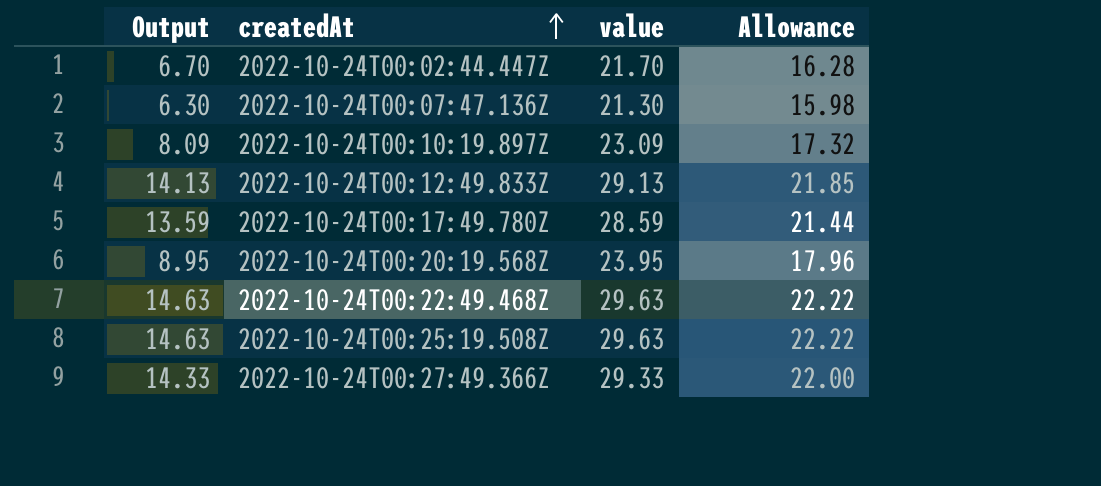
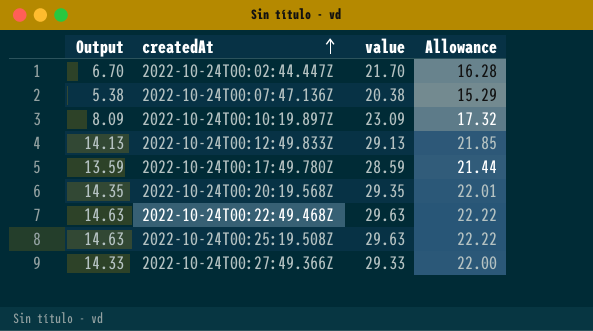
2022-10-24T00:07:47.136Z | Output: 6.30 -> 5.38
2022-10-24T00:07:47.136Z | value: 21.30 -> 20.38
2022-10-24T00:07:47.136Z | Allowance: 15.98 -> 15.29
2022-10-24T00:20:19.568Z | Output: 8.95 -> 14.35
2022-10-24T00:20:19.568Z | value: 23.95 -> 29.35
2022-10-24T00:20:19.568Z | Allowance: 17.96 -> 22.01

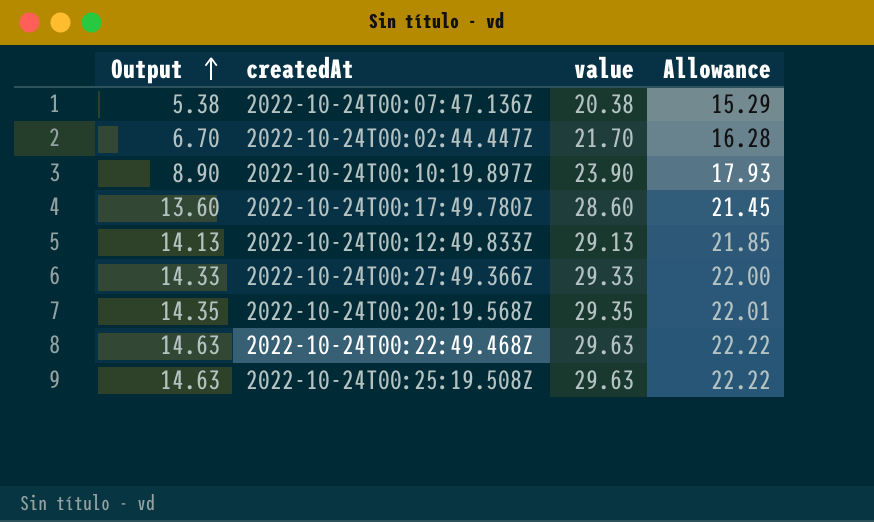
row order: createdAt ascending -> Output ascending
2022-10-24T00:10:19.897Z | Output: 8.09 -> 8.90
2022-10-24T00:10:19.897Z | value: 23.09 -> 23.90
2022-10-24T00:10:19.897Z | Allowance: 17.32 -> 17.93
2022-10-24T00:17:49.780Z | Output: 13.59 -> 13.60
2022-10-24T00:17:49.780Z | value: 28.59 -> 28.60
2022-10-24T00:17:49.780Z | Allowance: 21.44 -> 21.45

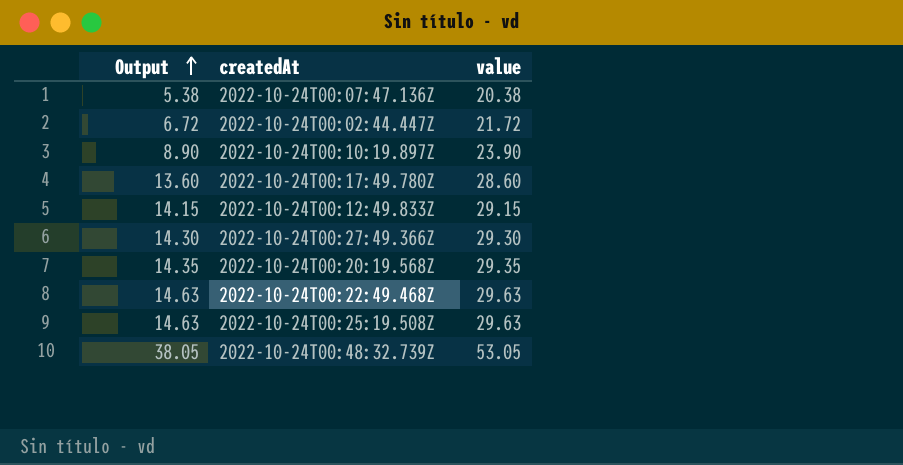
column Allowance | formula: [value] * 0.75 -> none
2022-10-24T00:02:44.447Z | Output: 6.70 -> 6.72
2022-10-24T00:02:44.447Z | value: 21.70 -> 21.72
2022-10-24T00:12:49.833Z | Output: 14.13 -> 14.15
2022-10-24T00:12:49.833Z | value: 29.13 -> 29.15
2022-10-24T00:27:49.366Z | Output: 14.33 -> 14.30
2022-10-24T00:27:49.366Z | value: 29.33 -> 29.30
row 2022-10-24T00:48:32.739Z: none -> 38.05 | 53.05

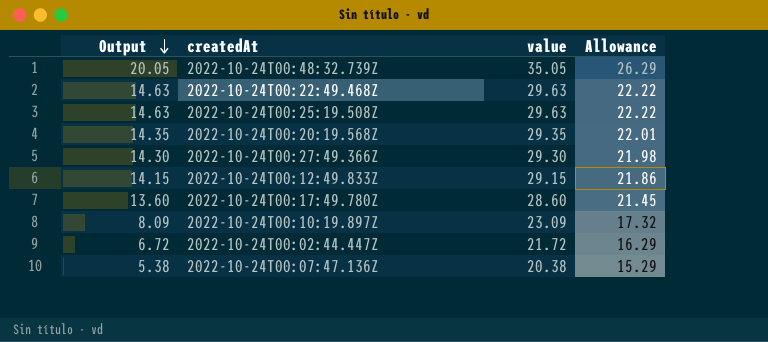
row order: Output ascending -> Output descending
column Allowance | formula: none -> [value] * 0.75
2022-10-24T00:48:32.739Z | Output: 38.05 -> 20.05
2022-10-24T00:48:32.739Z | value: 53.05 -> 35.05
2022-10-24T00:10:19.897Z | Output: 8.90 -> 8.09
2022-10-24T00:10:19.897Z | value: 23.90 -> 23.09

